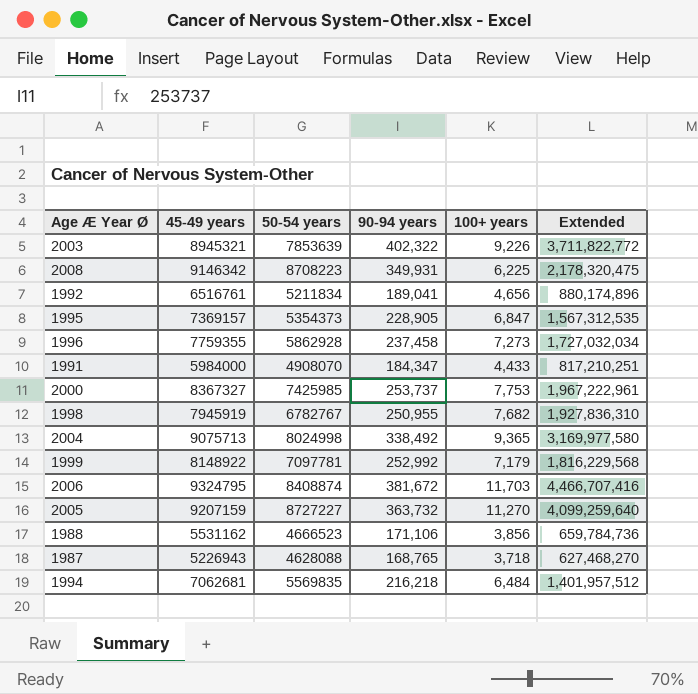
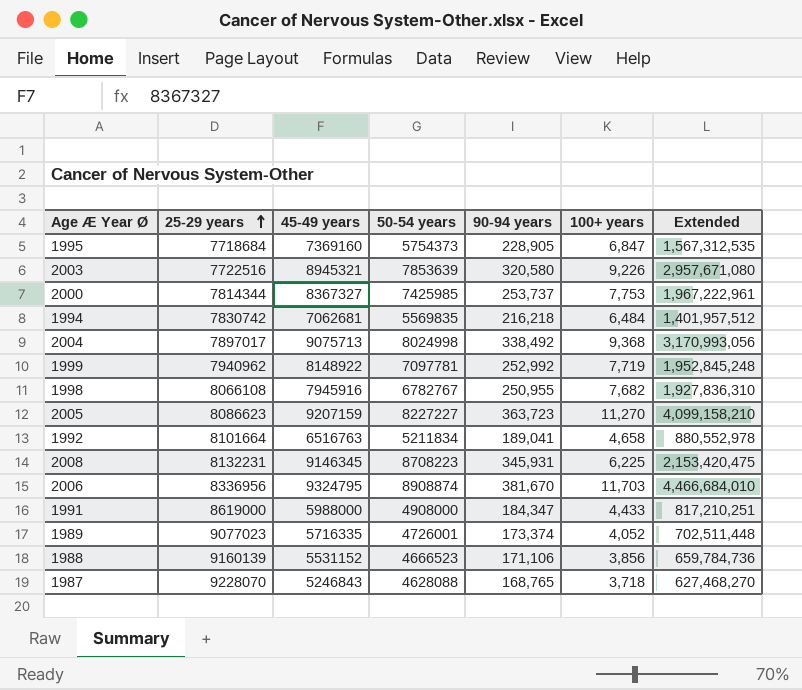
row order: none -> 25-29 years ascending
column 25-29 years | position: none -> 2
row 1996: 7759355 | 5862928 | 237,458 | 7,273 | 1,727,032,034 -> none
1995 | 45-49 years: 7369157 -> 7369160
1995 | 50-54 years: 5354373 -> 5754373
2003 | 90-94 years: 402,322 -> 320,580
2003 | Extended: 3,711,822,772 -> 2,957,671,080
2004 | 100+ years: 9,365 -> 9,368
2004 | Extended: 3,169,977,580 -> 3,170,993,056
1999 | 100+ years: 7,179 -> 7,719
1999 | Extended: 1,816,229,568 -> 1,952,845,248
1998 | 45-49 years: 7945919 -> 7945916
2005 | 50-54 years: 8727227 -> 8227227
2005 | 90-94 years: 363,732 -> 363,723
2005 | Extended: 4,099,259,640 -> 4,099,158,210
1992 | 45-49 years: 6516761 -> 6516763
1992 | 100+ years: 4,656 -> 4,658
1992 | Extended: 880,174,896 -> 880,552,978
2008 | 45-49 years: 9146342 -> 9146345
2008 | 90-94 years: 349,931 -> 345,931
2008 | Extended: 2,178,320,475 -> 2,153,420,475
2006 | 50-54 years: 8408874 -> 8908874
2006 | 90-94 years: 381,672 -> 381,670
2006 | Extended: 4,466,707,416 -> 4,466,684,010
1991 | 45-49 years: 5984000 -> 5988000
1991 | 50-54 years: 4908070 -> 4908000
row 1989: none -> 9077023 | 5716335 | 4726001 | 173,374 | 4,052 | 702,511,448
1988 | 45-49 years: 5531162 -> 5531152
1987 | 45-49 years: 5226943 -> 5246843

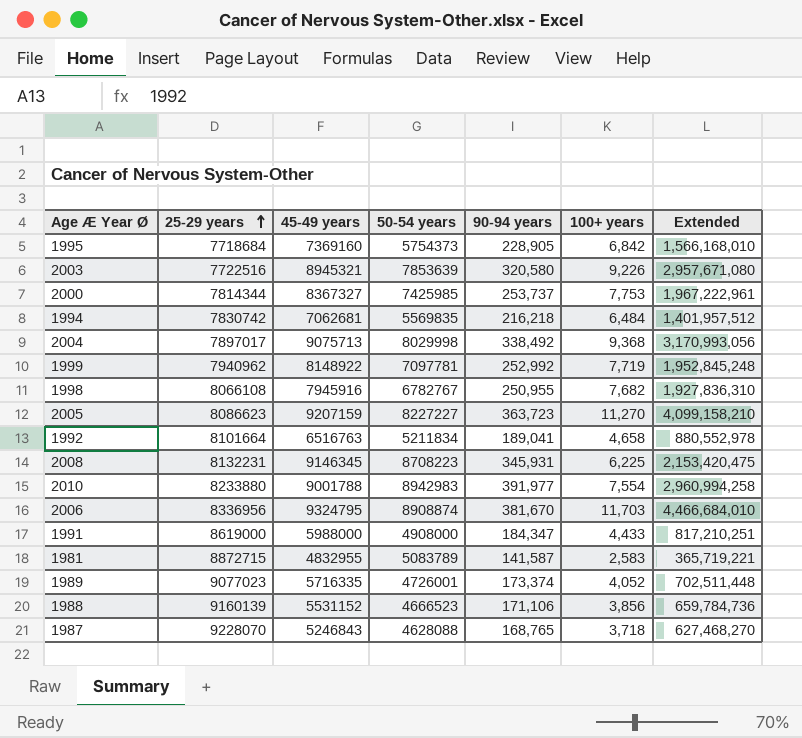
1995 | 100+ years: 6,847 -> 6,842
1995 | Extended: 1,567,312,535 -> 1,566,168,010
2004 | 50-54 years: 8024998 -> 8029998
row 2010: none -> 8233880 | 9001788 | 8942983 | 391,977 | 7,554 | 2,960,994,258
row 1981: none -> 8872715 | 4832955 | 5083789 | 141,587 | 2,583 | 365,719,221

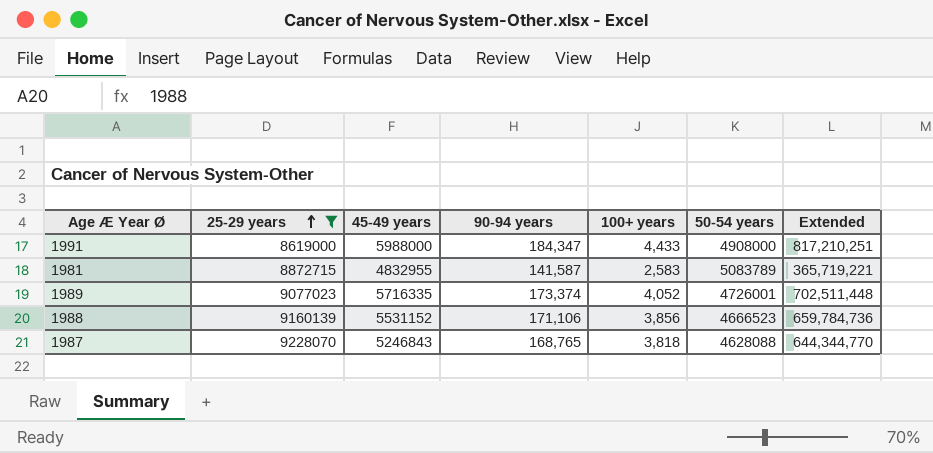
filter: none -> 25-29 years >= 8619000
column 50-54 years | position: 4 -> 6
1987 | 100+ years: 3,718 -> 3,818
1987 | Extended: 627,468,270 -> 644,344,770

